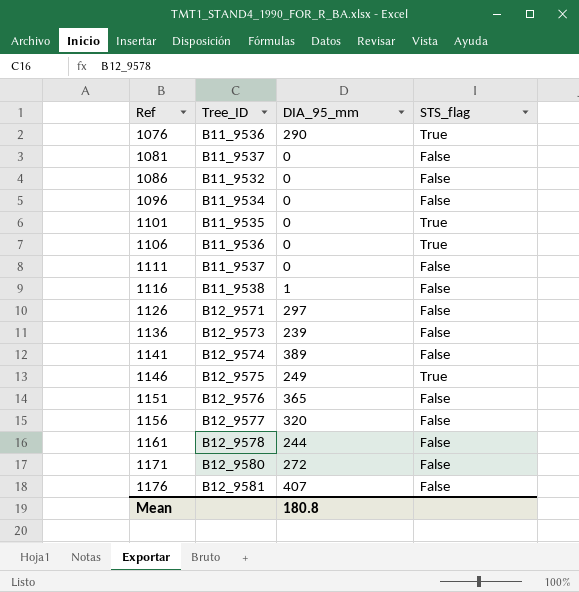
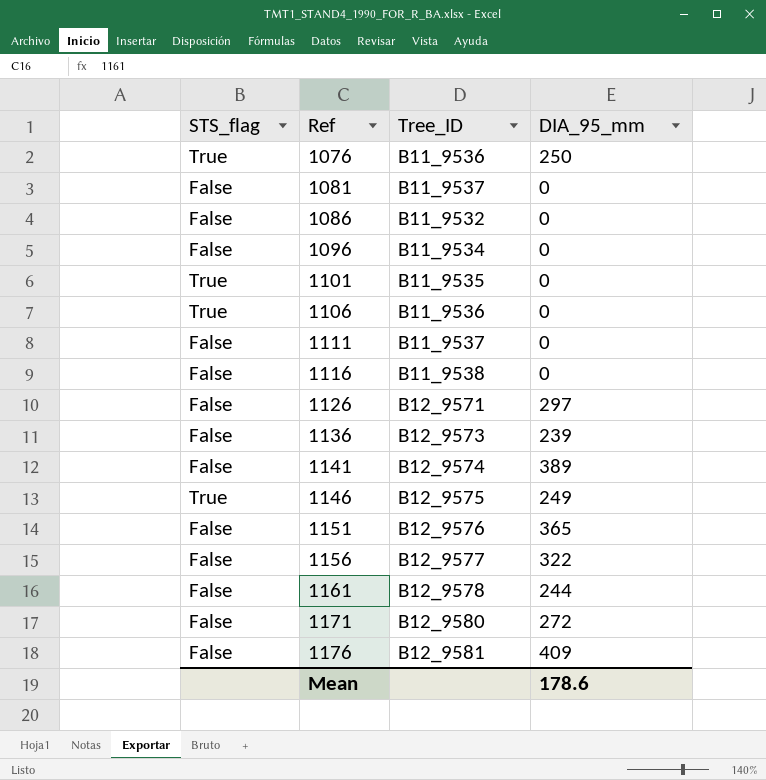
column STS_flag | position: 4 -> 1
1076 | DIA_95_mm: 290 -> 250
1116 | DIA_95_mm: 1 -> 0
1156 | DIA_95_mm: 320 -> 322
1176 | DIA_95_mm: 407 -> 409
Mean | DIA_95_mm: 180.8 -> 178.6

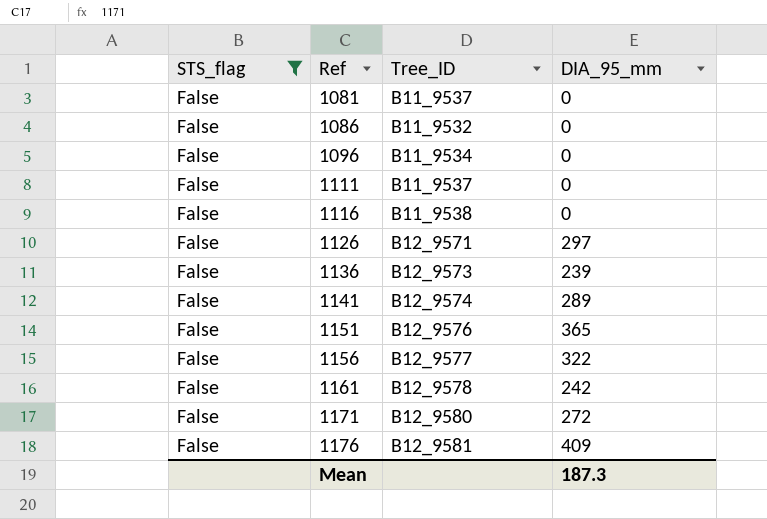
filter: none -> STS_flag = False
1141 | DIA_95_mm: 389 -> 289
1161 | DIA_95_mm: 244 -> 242
Mean | DIA_95_mm: 178.6 -> 187.3

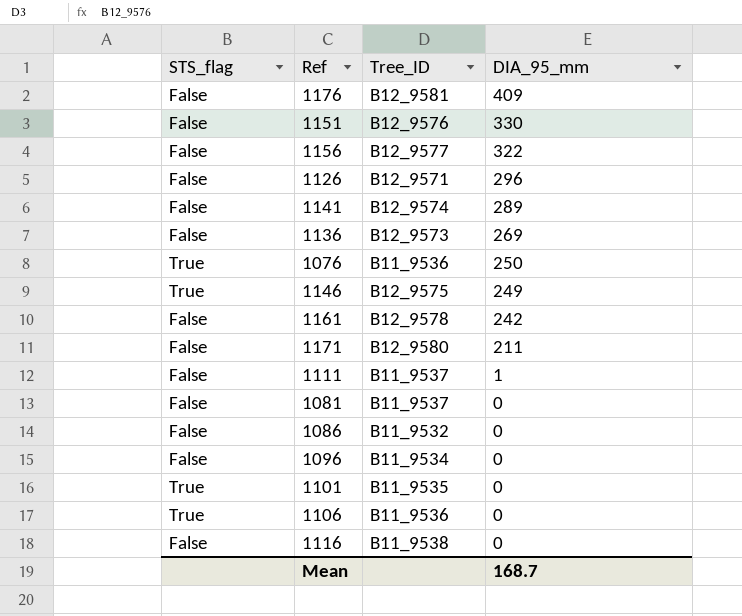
filter: STS_flag = False -> none
row order: Ref ascending -> DIA_95_mm descending
1151 | DIA_95_mm: 365 -> 330
1126 | DIA_95_mm: 297 -> 296
1136 | DIA_95_mm: 239 -> 269
1171 | DIA_95_mm: 272 -> 211
1111 | DIA_95_mm: 0 -> 1
Mean | DIA_95_mm: 187.3 -> 168.7

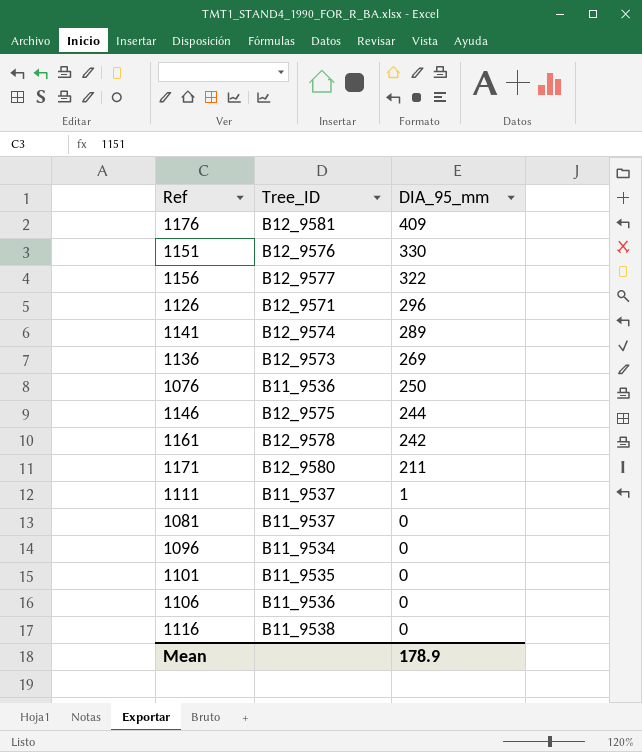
column STS_flag | position: 1 -> none
row 1086: False | B11_9532 | 0 -> none
1146 | DIA_95_mm: 249 -> 244
Mean | DIA_95_mm: 168.7 -> 178.9

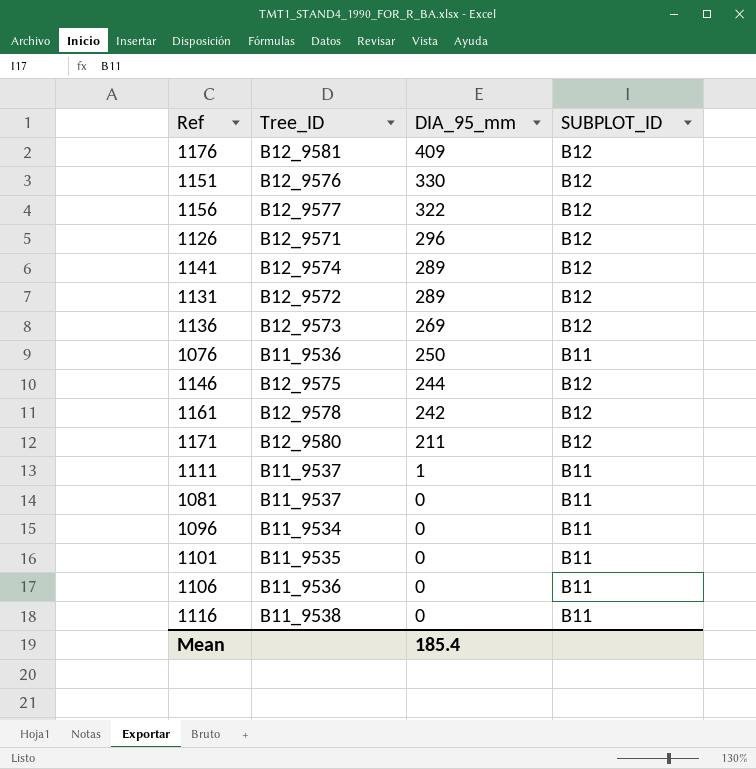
column SUBPLOT_ID | position: none -> 4
row 1131: none -> B12_9572 | 289 | B12
Mean | DIA_95_mm: 178.9 -> 185.4

